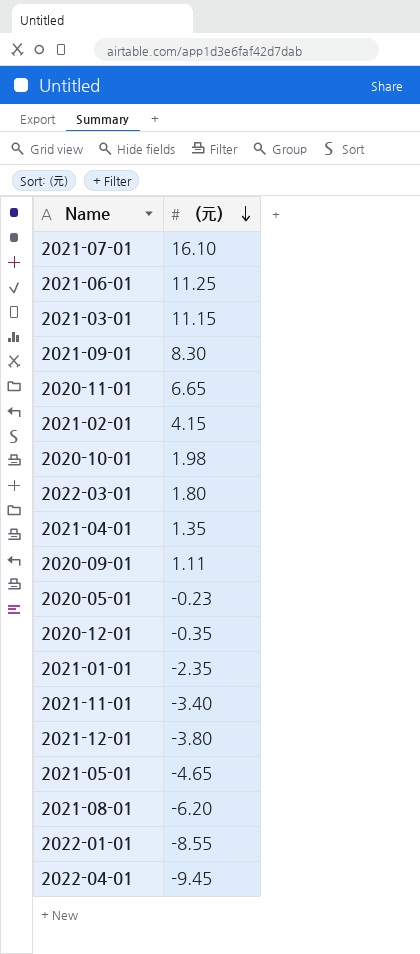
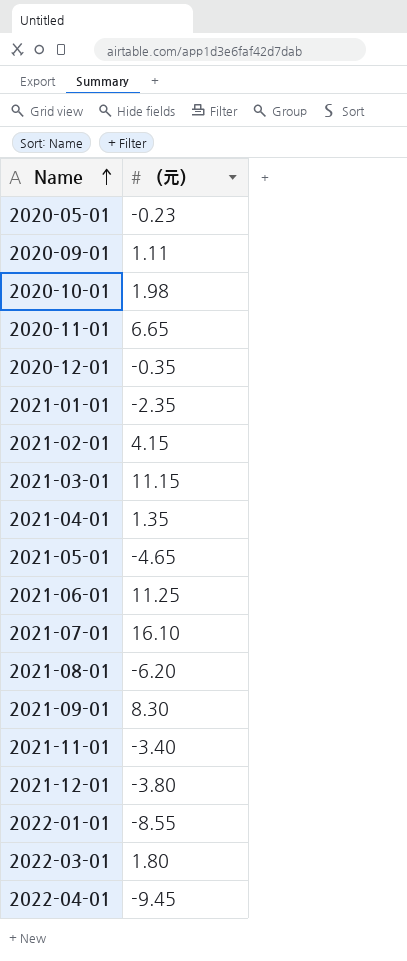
row order: (元) descending -> Name ascending

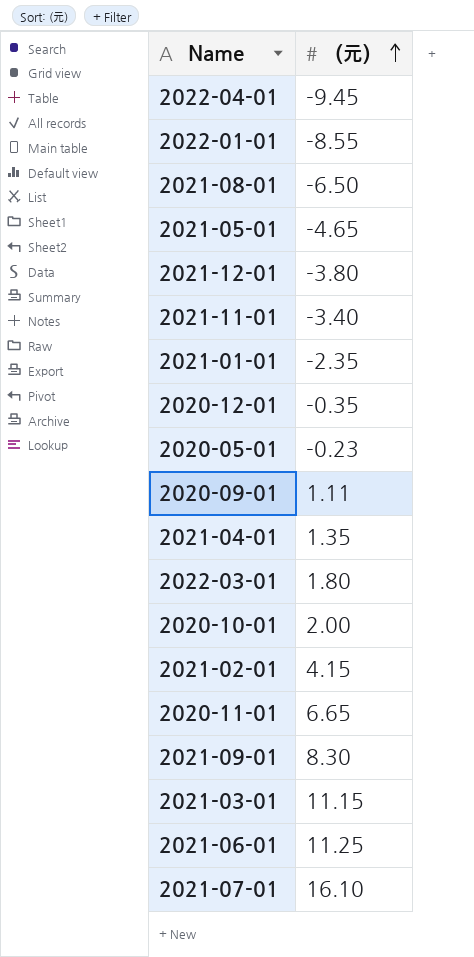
row order: Name ascending -> (元) ascending
2021-08-01 | (元): -6.20 -> -6.50
2020-10-01 | (元): 1.98 -> 2.00

